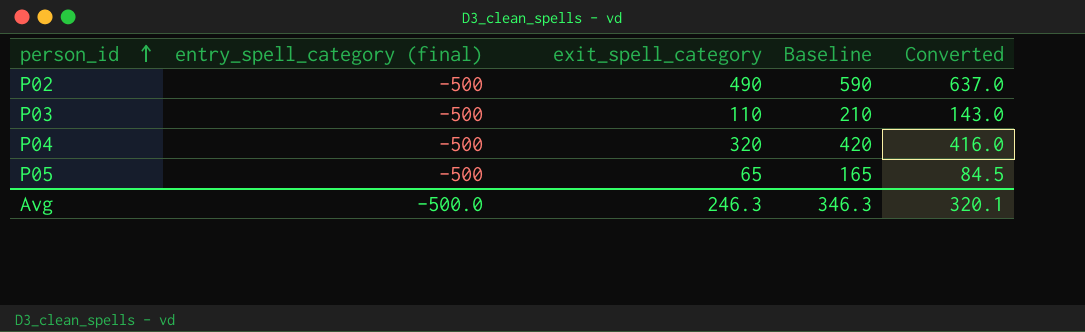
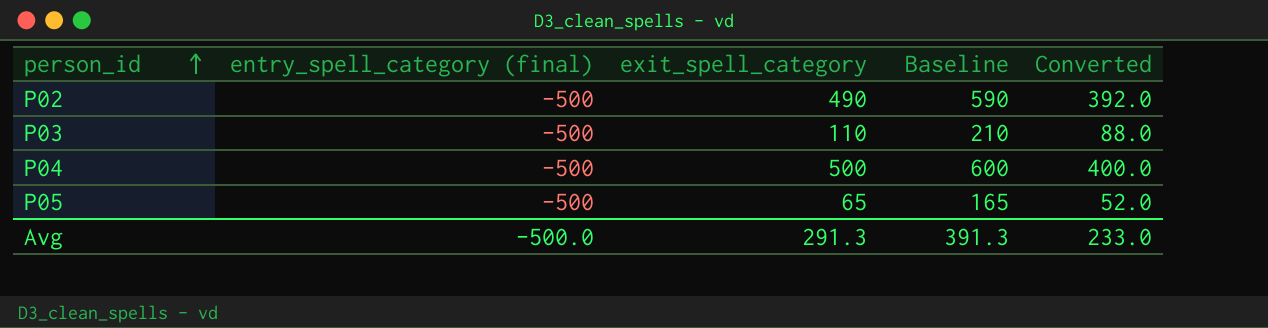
column Converted | formula: [exit_spell_category] * 1.3 -> [exit_spell_category] * 0.8
P04 | exit_spell_category: 320 -> 500
P04 | Baseline: 420 -> 600
Avg | exit_spell_category: 246.3 -> 291.3
Avg | Baseline: 346.3 -> 391.3
Avg | Converted: 320.1 -> 233.0

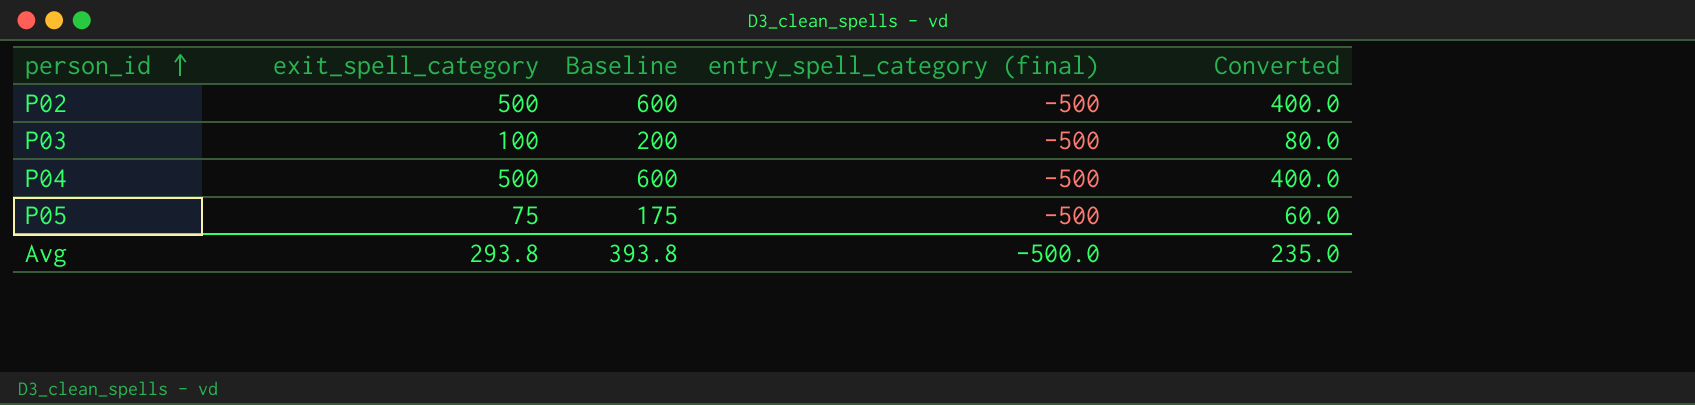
column entry_spell_category (final) | position: 2 -> 4
P02 | exit_spell_category: 490 -> 500
P02 | Baseline: 590 -> 600
P02 | Converted: 392.0 -> 400.0
P03 | exit_spell_category: 110 -> 100
P03 | Baseline: 210 -> 200
P03 | Converted: 88.0 -> 80.0
P05 | exit_spell_category: 65 -> 75
P05 | Baseline: 165 -> 175
P05 | Converted: 52.0 -> 60.0
Avg | exit_spell_category: 291.3 -> 293.8
Avg | Baseline: 391.3 -> 393.8
Avg | Converted: 233.0 -> 235.0

